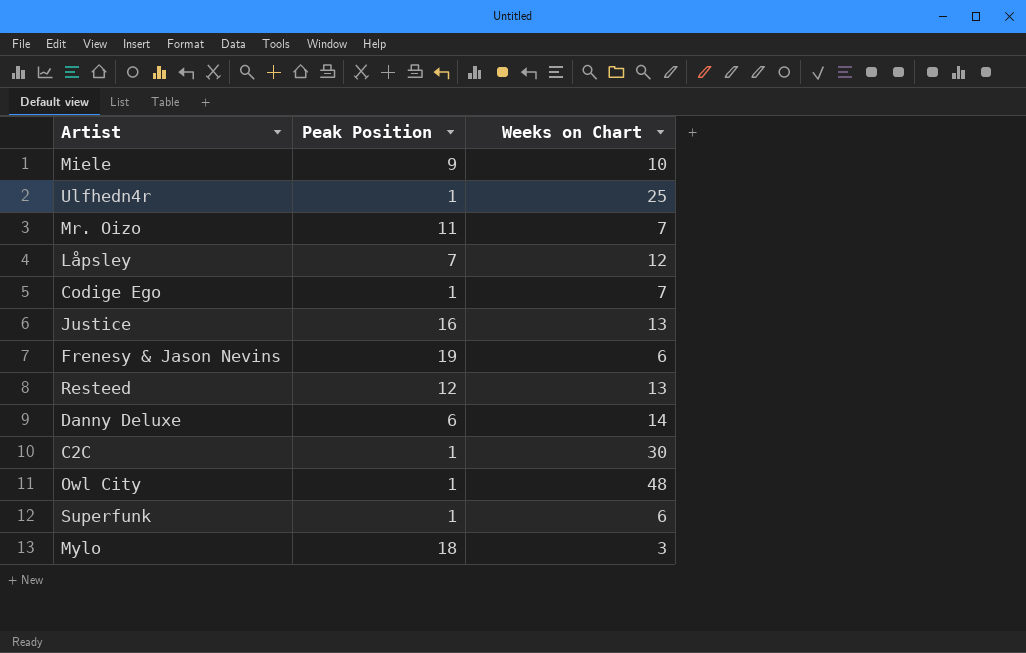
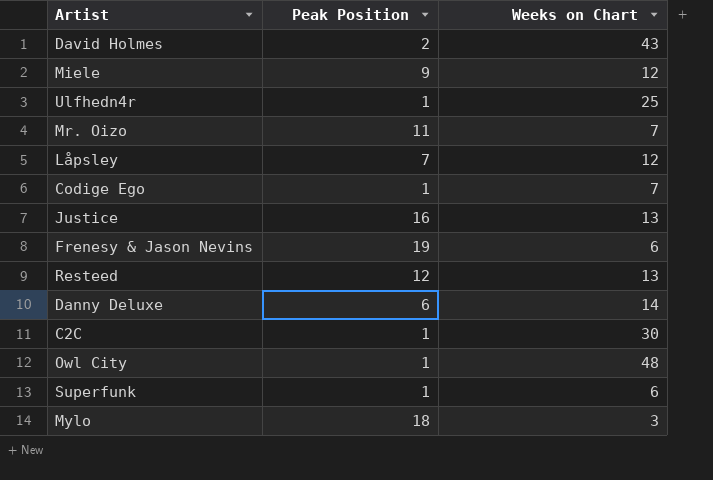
row David Holmes: none -> 2 | 43
Miele | Weeks on Chart: 10 -> 12

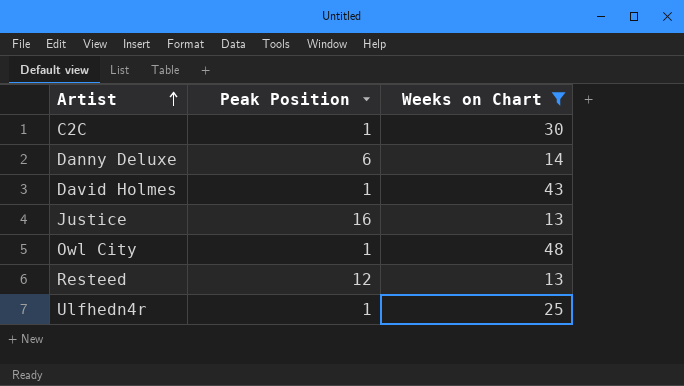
filter: none -> Weeks on Chart >= 13
row order: none -> Artist ascending
David Holmes | Peak Position: 2 -> 1

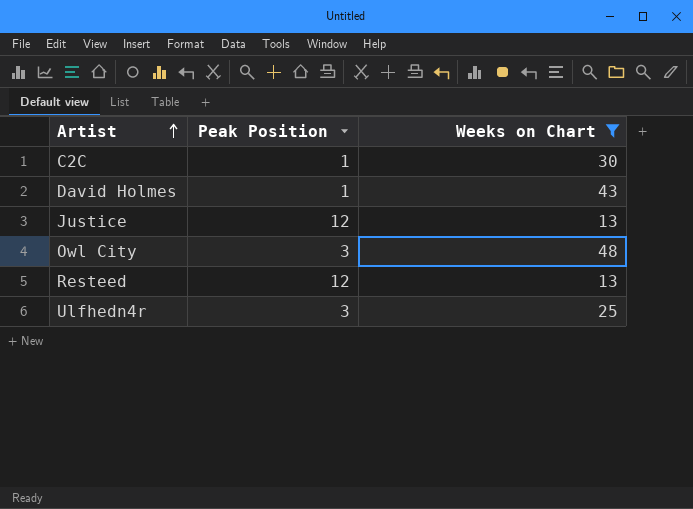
row Danny Deluxe: 6 | 14 -> none
Justice | Peak Position: 16 -> 12
Owl City | Peak Position: 1 -> 3
Ulfhedn4r | Peak Position: 1 -> 3

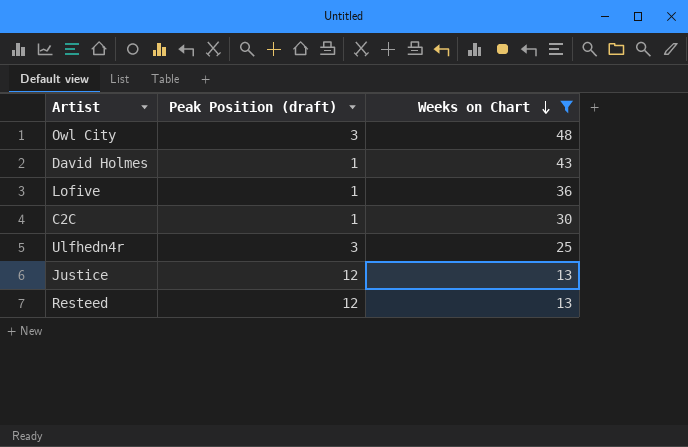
row order: Artist ascending -> Weeks on Chart descending
column name: Peak Position -> Peak Position (draft)
row Lofive: none -> 1 | 36

